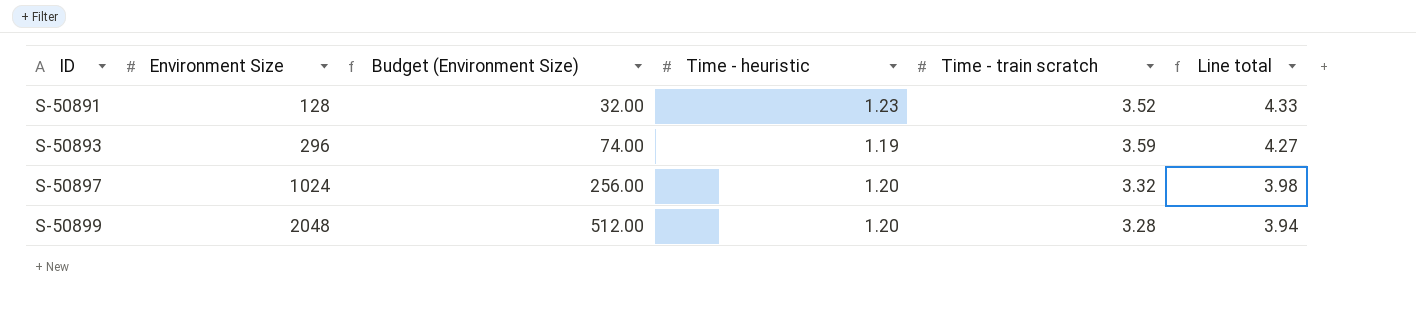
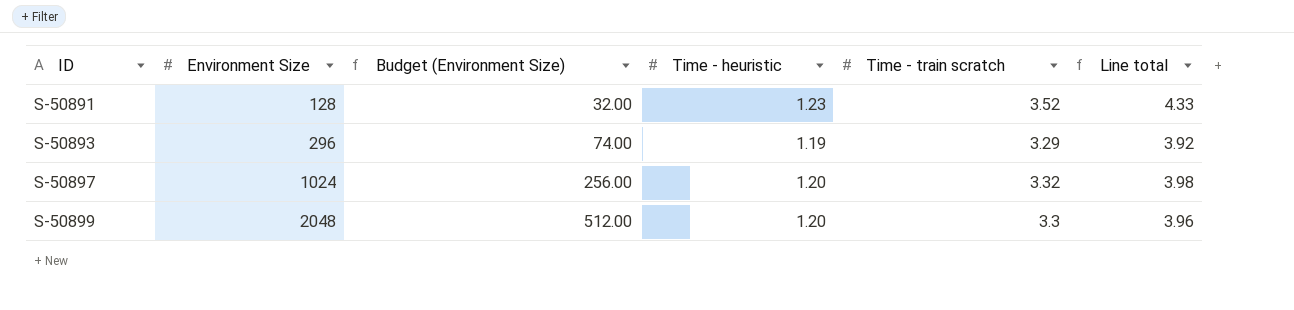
S-50893 | Time - train scratch: 3.59 -> 3.29
S-50893 | Line total: 4.27 -> 3.92
S-50899 | Time - train scratch: 3.28 -> 3.3
S-50899 | Line total: 3.94 -> 3.96

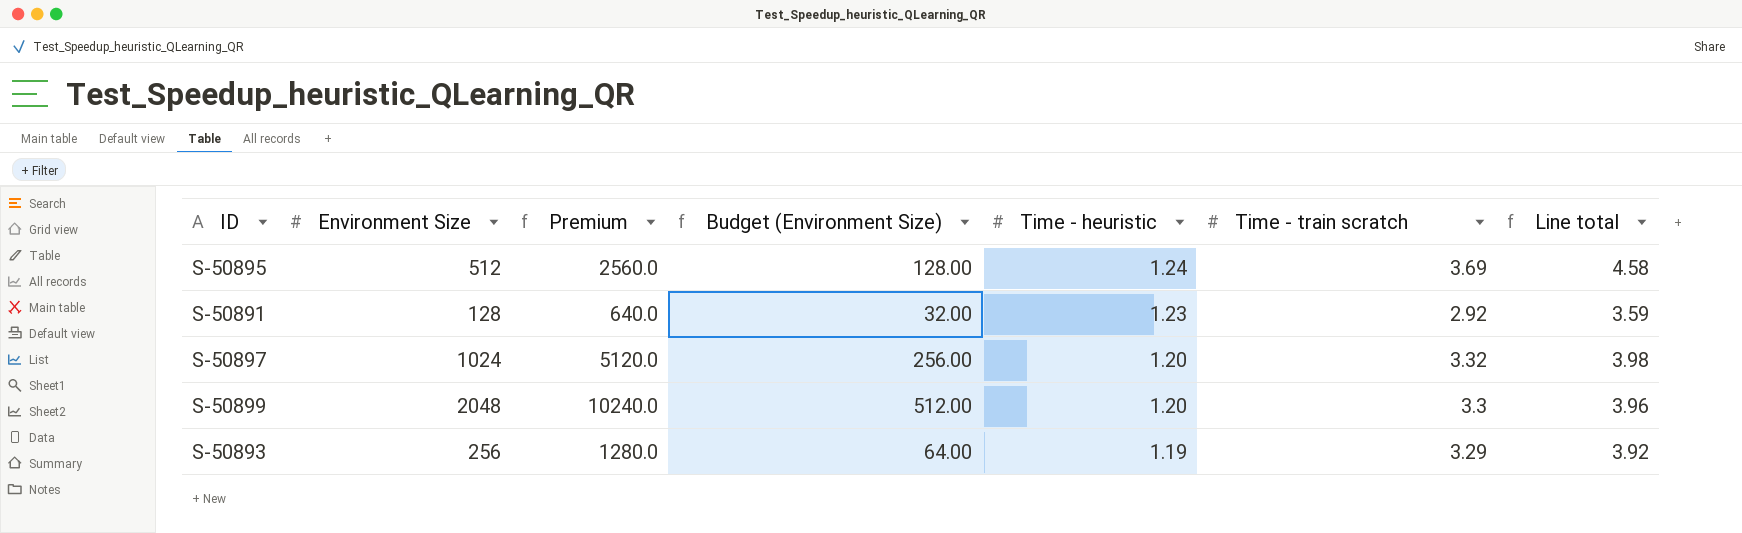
row order: ID ascending -> Time - heuristic descending
column Premium | formula: none -> [Environment Size] * 5
row S-50895: none -> 512 | 2560.0 | 128.00 | 1.24 | 3.69 | 4.58
S-50891 | Time - train scratch: 3.52 -> 2.92
S-50891 | Line total: 4.33 -> 3.59
S-50893 | Environment Size: 296 -> 256
S-50893 | Budget (Environment Size): 74.00 -> 64.00

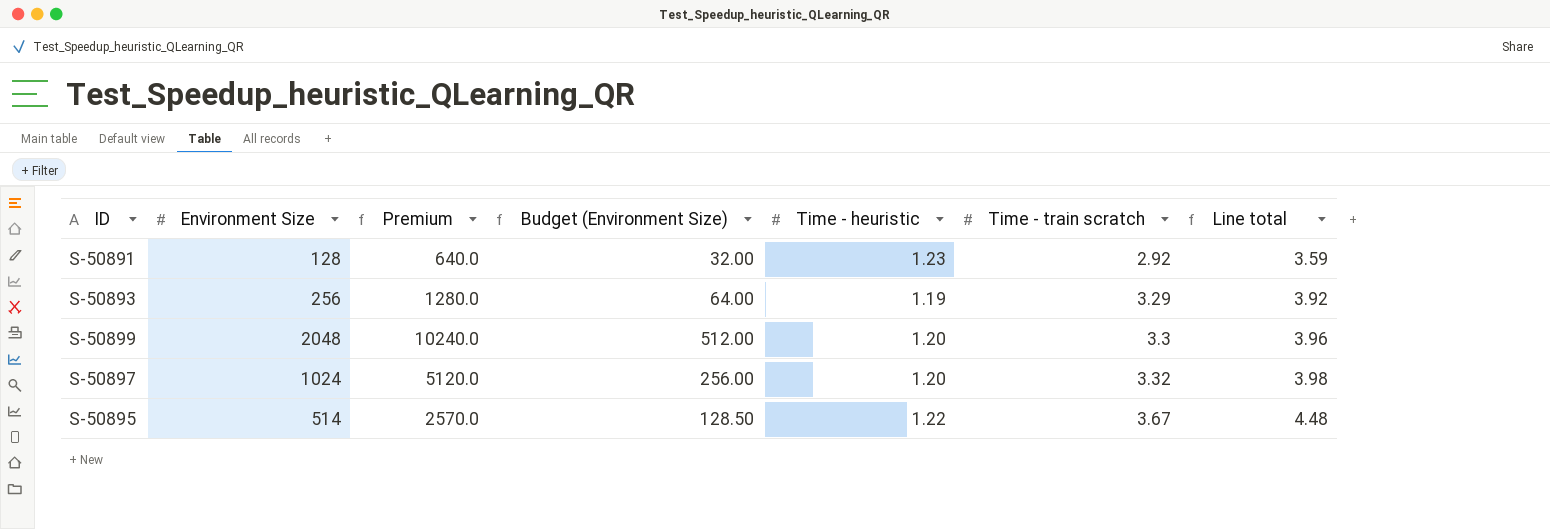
row order: Time - heuristic descending -> Time - train scratch ascending
S-50895 | Environment Size: 512 -> 514
S-50895 | Premium: 2560.0 -> 2570.0
S-50895 | Budget (Environment Size): 128.00 -> 128.50
S-50895 | Time - heuristic: 1.24 -> 1.22
S-50895 | Time - train scratch: 3.69 -> 3.67
S-50895 | Line total: 4.58 -> 4.48

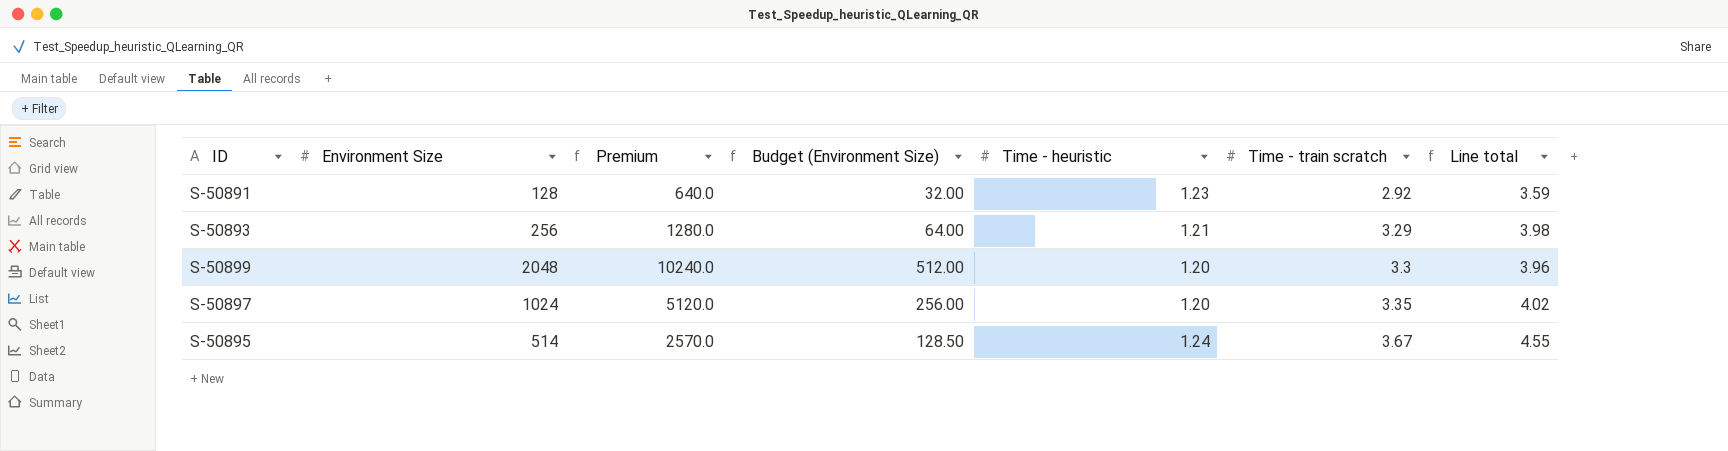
S-50893 | Time - heuristic: 1.19 -> 1.21
S-50893 | Line total: 3.92 -> 3.98
S-50897 | Time - train scratch: 3.32 -> 3.35
S-50897 | Line total: 3.98 -> 4.02
S-50895 | Time - heuristic: 1.22 -> 1.24
S-50895 | Line total: 4.48 -> 4.55

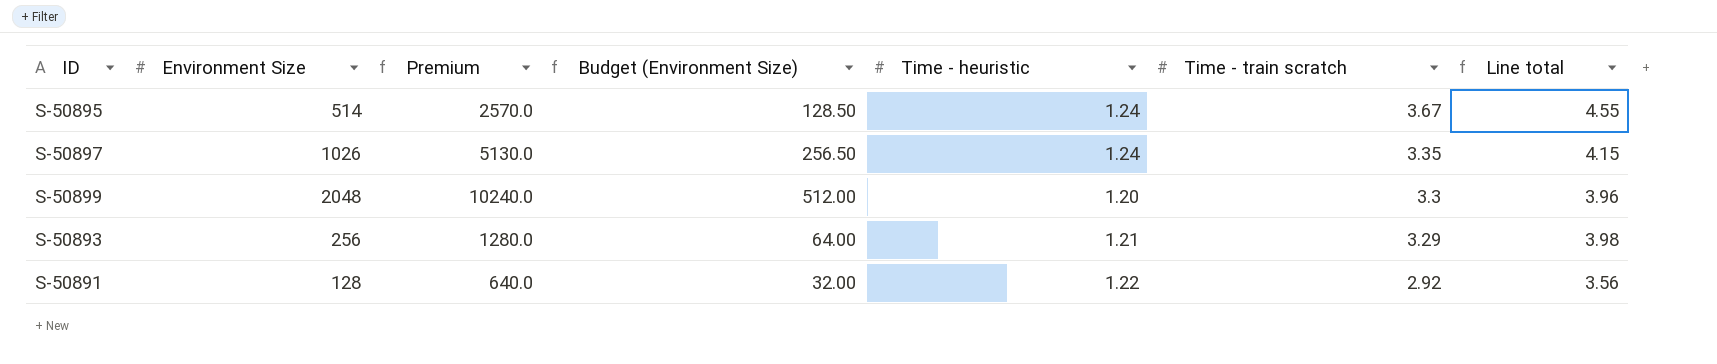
row order: Time - train scratch ascending -> Time - train scratch descending
S-50897 | Environment Size: 1024 -> 1026
S-50897 | Premium: 5120.0 -> 5130.0
S-50897 | Budget (Environment Size): 256.00 -> 256.50
S-50897 | Time - heuristic: 1.20 -> 1.24
S-50897 | Line total: 4.02 -> 4.15
S-50891 | Time - heuristic: 1.23 -> 1.22
S-50891 | Line total: 3.59 -> 3.56

